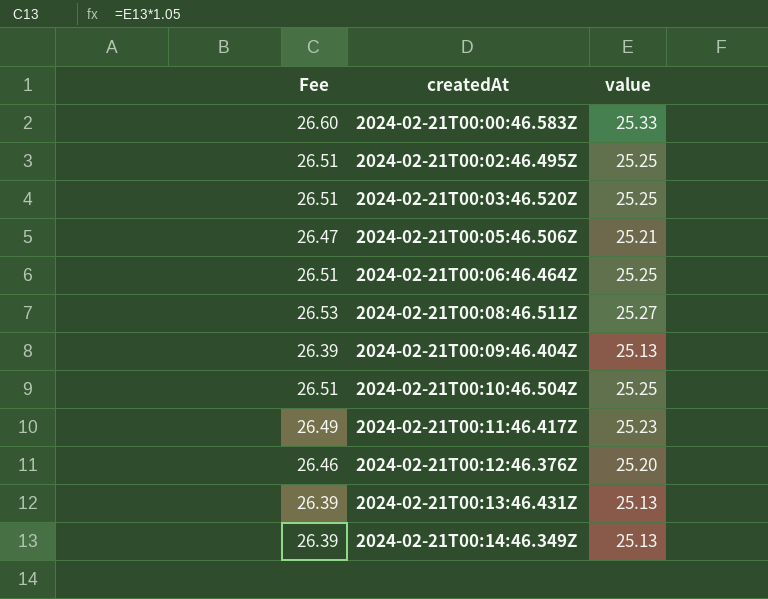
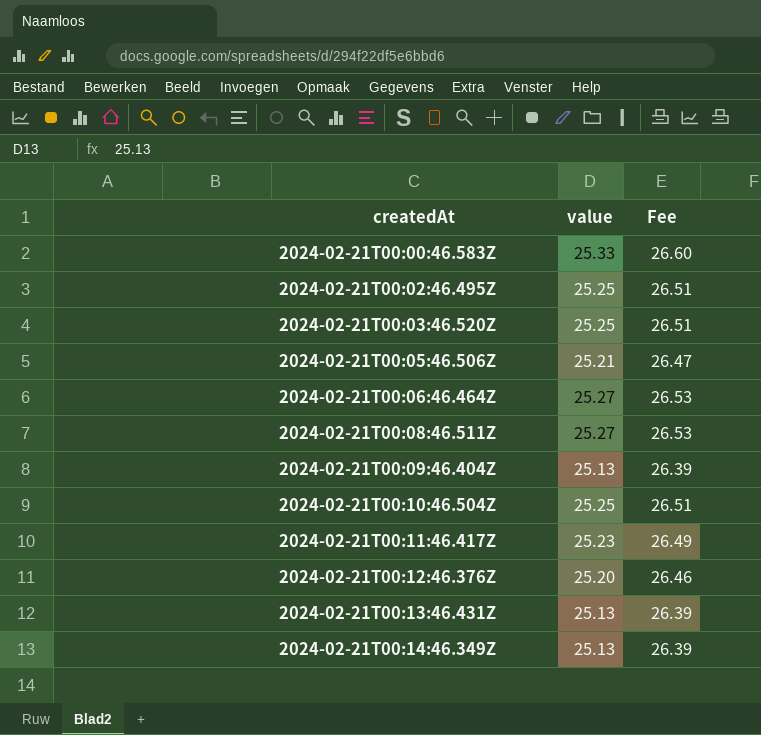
column Fee | position: 1 -> 3
2024-02-21T00:06:46.464Z | value: 25.25 -> 25.27
2024-02-21T00:06:46.464Z | Fee: 26.51 -> 26.53

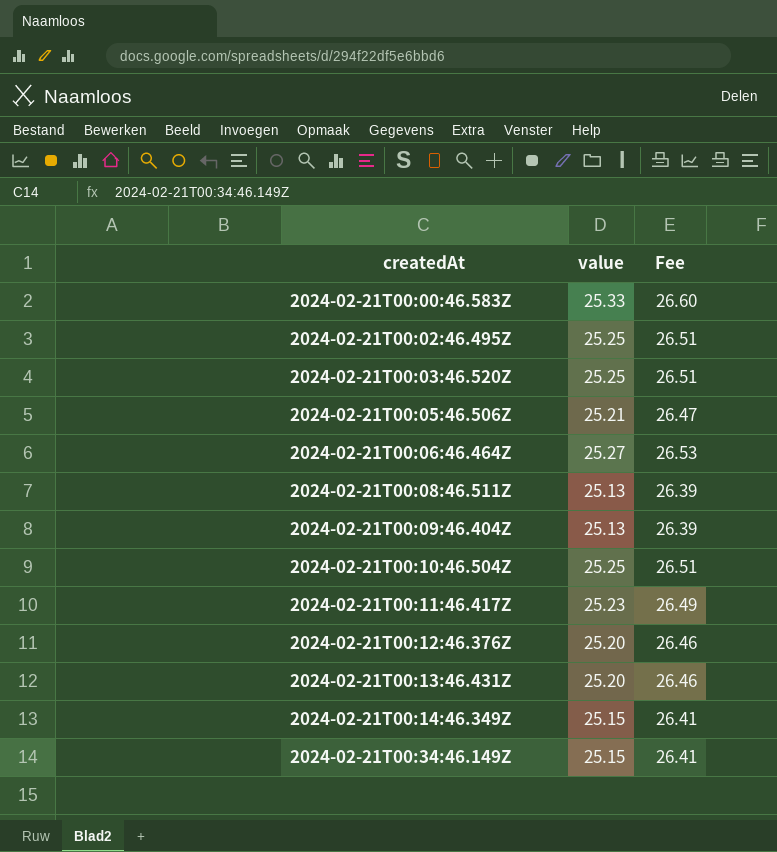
2024-02-21T00:08:46.511Z | value: 25.27 -> 25.13
2024-02-21T00:08:46.511Z | Fee: 26.53 -> 26.39
2024-02-21T00:13:46.431Z | value: 25.13 -> 25.20
2024-02-21T00:13:46.431Z | Fee: 26.39 -> 26.46
2024-02-21T00:14:46.349Z | value: 25.13 -> 25.15
2024-02-21T00:14:46.349Z | Fee: 26.39 -> 26.41
row 2024-02-21T00:34:46.149Z: none -> 25.15 | 26.41

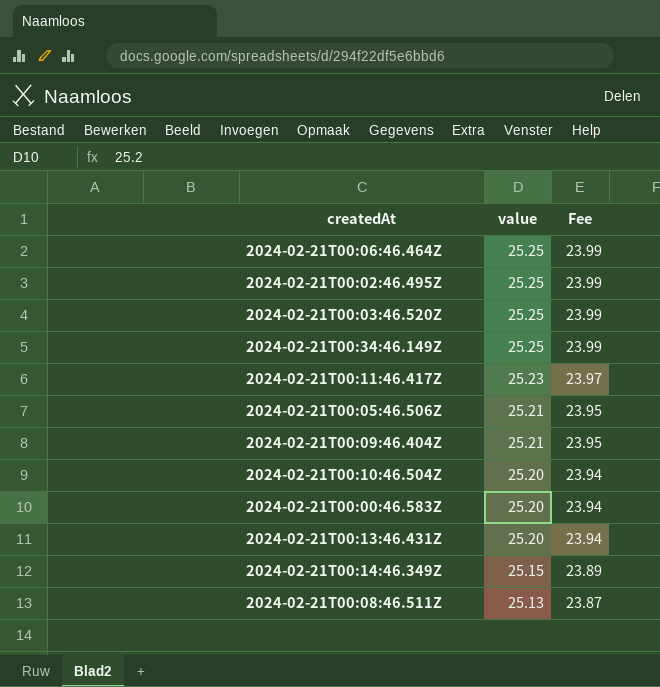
row order: createdAt ascending -> value descending
column Fee | formula: [value] * 1.05 -> [value] * 0.95
row 2024-02-21T00:12:46.376Z: 25.20 | 26.46 -> none
2024-02-21T00:06:46.464Z | value: 25.27 -> 25.25
2024-02-21T00:34:46.149Z | value: 25.15 -> 25.25
2024-02-21T00:09:46.404Z | value: 25.13 -> 25.21
2024-02-21T00:10:46.504Z | value: 25.25 -> 25.20
2024-02-21T00:00:46.583Z | value: 25.33 -> 25.20

